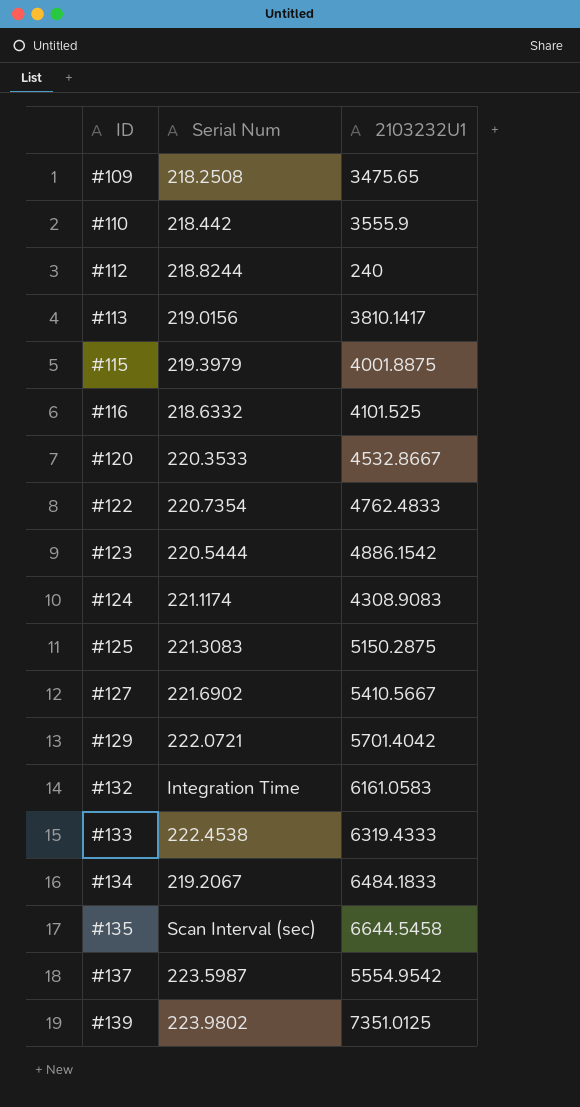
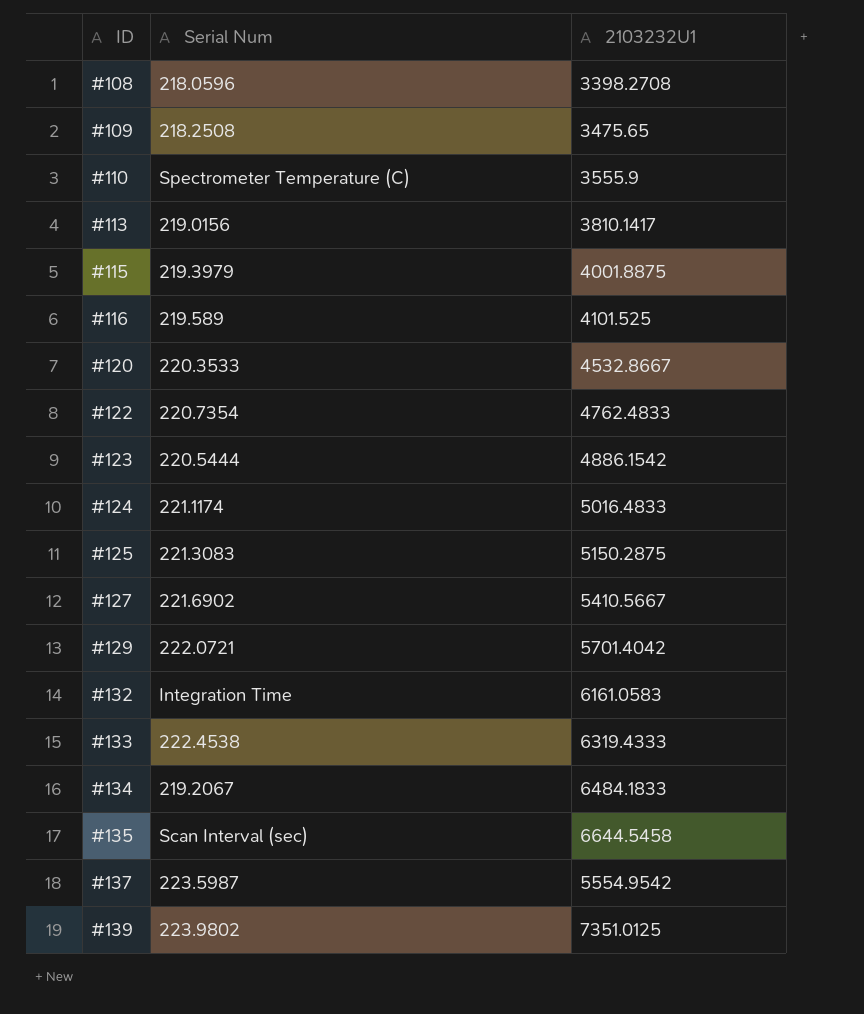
row #112: 218.8244 | 240 -> none
row #108: none -> 218.0596 | 3398.2708
#110 | Serial Num: 218.442 -> Spectrometer Temperature (C)
#116 | Serial Num: 218.6332 -> 219.589
#124 | 2103232U1: 4308.9083 -> 5016.4833

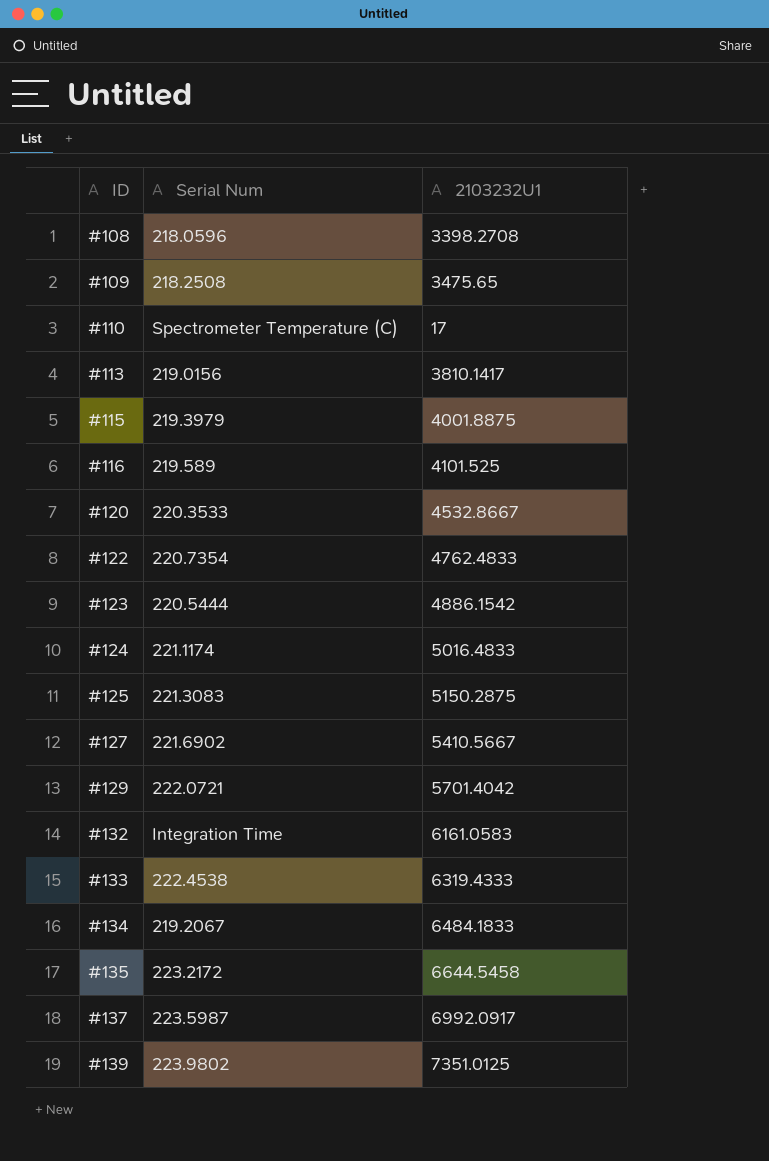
#110 | 2103232U1: 3555.9 -> 17
#135 | Serial Num: Scan Interval (sec) -> 223.2172
#137 | 2103232U1: 5554.9542 -> 6992.0917

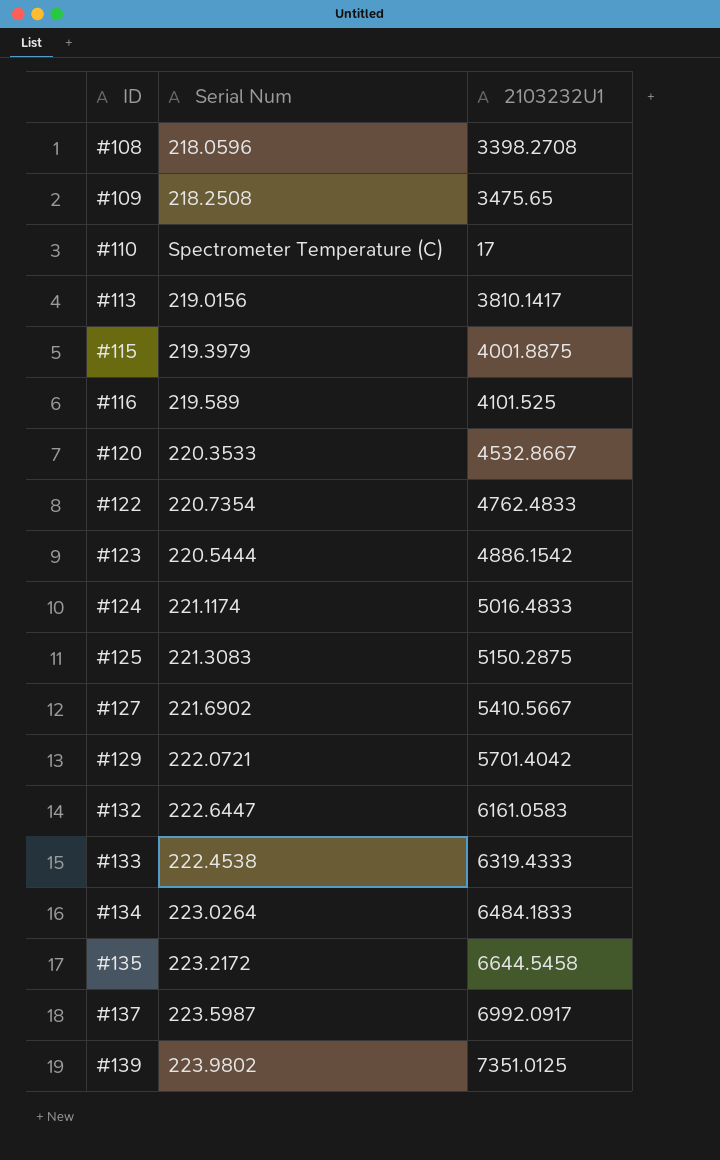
#132 | Serial Num: Integration Time -> 222.6447
#134 | Serial Num: 219.2067 -> 223.0264

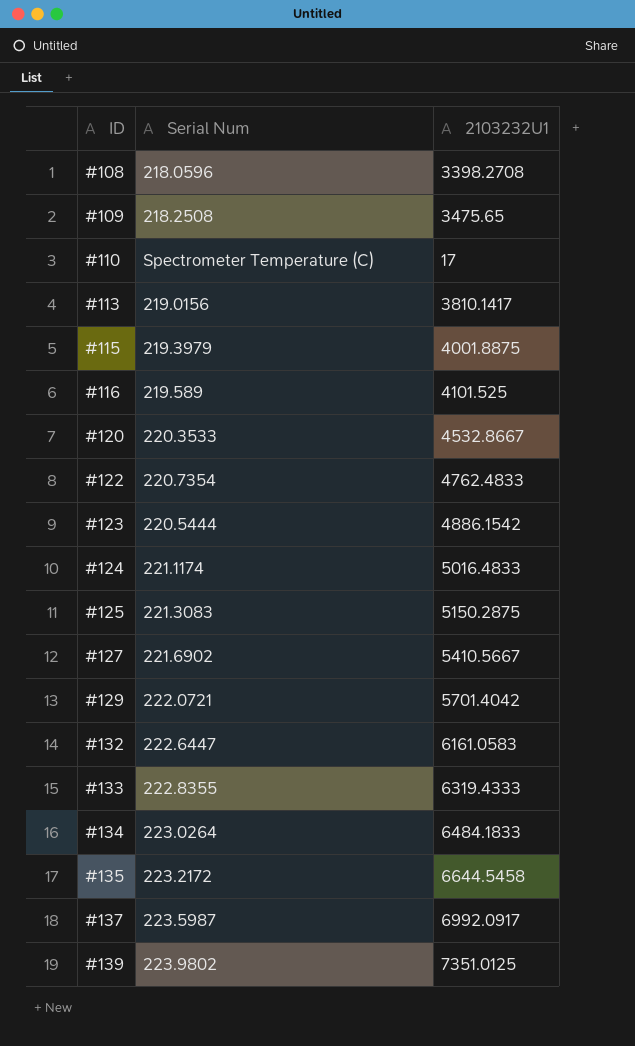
#133 | Serial Num: 222.4538 -> 222.8355

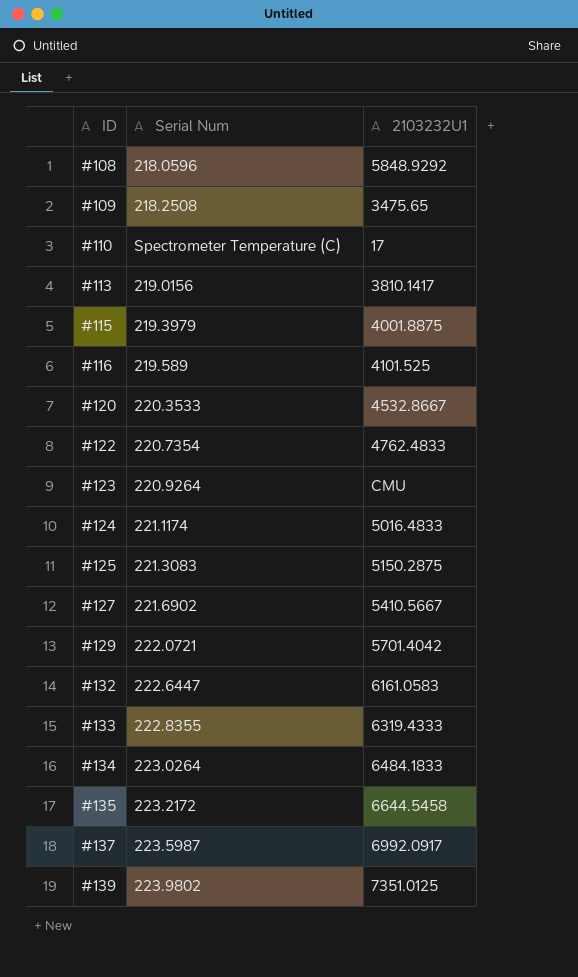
#108 | 2103232U1: 3398.2708 -> 5848.9292
#123 | Serial Num: 220.5444 -> 220.9264
#123 | 2103232U1: 4886.1542 -> CMU

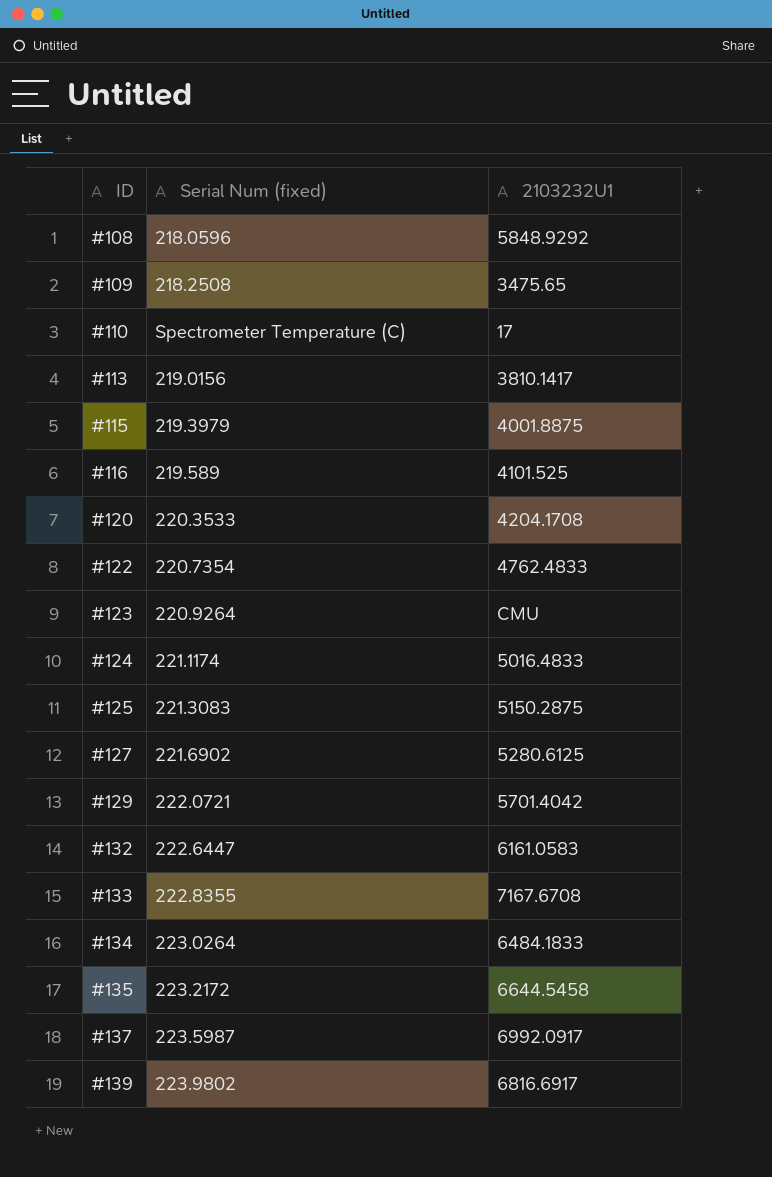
column name: Serial Num -> Serial Num (fixed)
#120 | 2103232U1: 4532.8667 -> 4204.1708
#127 | 2103232U1: 5410.5667 -> 5280.6125
#133 | 2103232U1: 6319.4333 -> 7167.6708
#139 | 2103232U1: 7351.0125 -> 6816.6917

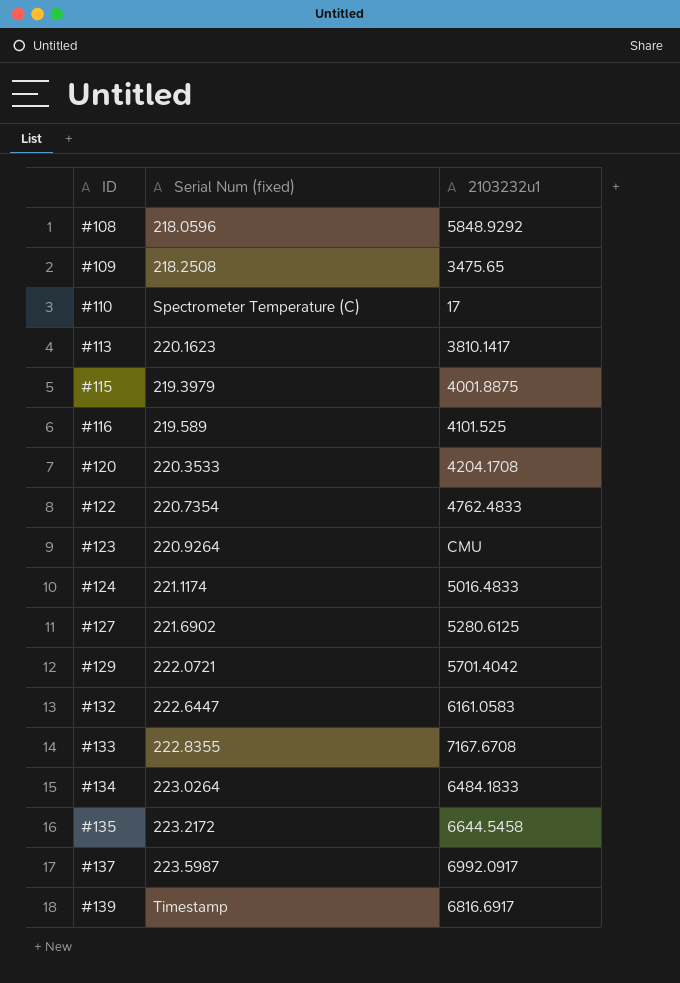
column name: 2103232U1 -> 2103232u1
row #125: 221.3083 | 5150.2875 -> none
#113 | Serial Num (fixed): 219.0156 -> 220.1623
#139 | Serial Num (fixed): 223.9802 -> Timestamp

